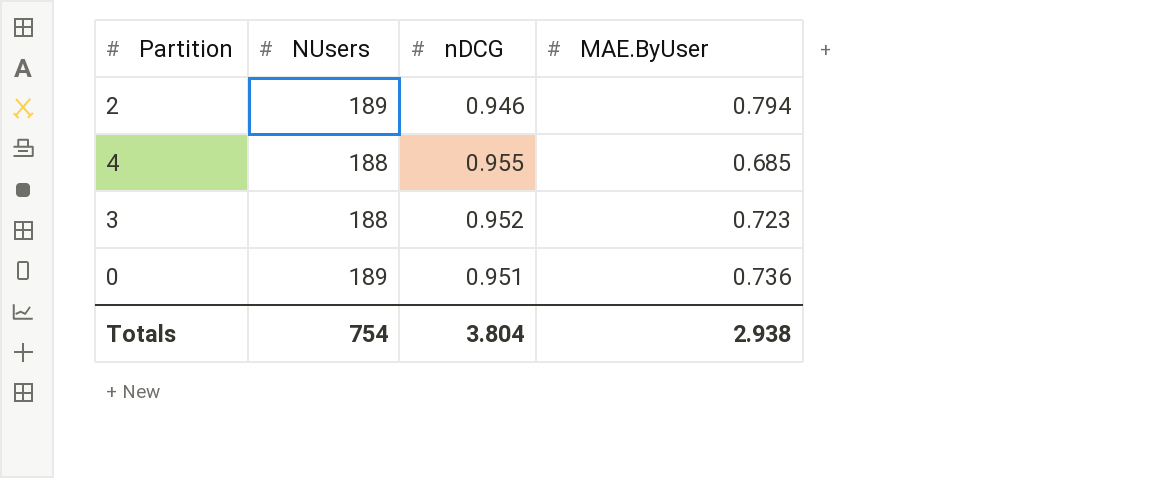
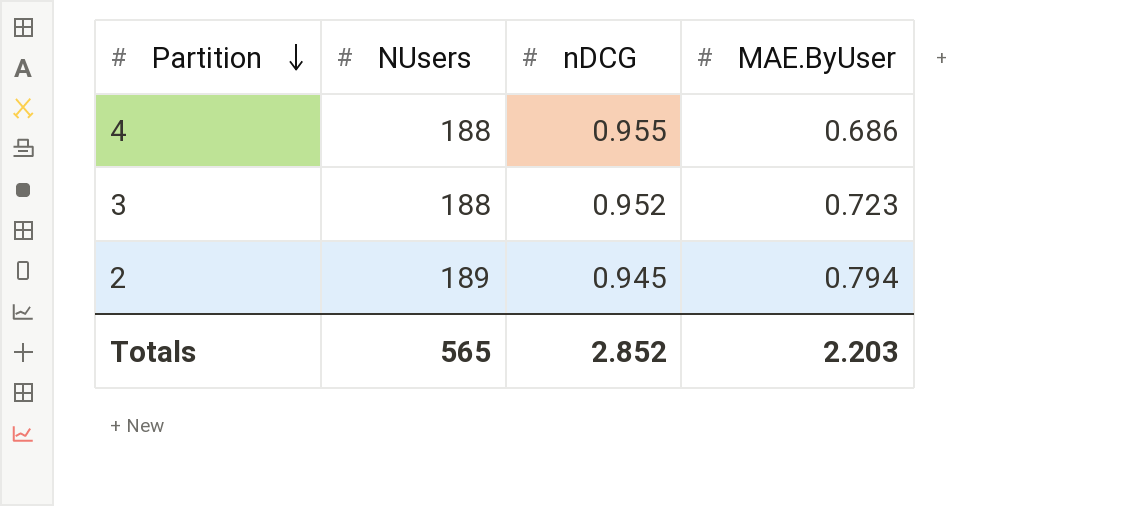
row order: none -> Partition descending
row 0: 189 | 0.951 | 0.736 -> none
4 | MAE.ByUser: 0.685 -> 0.686
2 | nDCG: 0.946 -> 0.945
Totals | NUsers: 754 -> 565
Totals | nDCG: 3.804 -> 2.852
Totals | MAE.ByUser: 2.938 -> 2.203

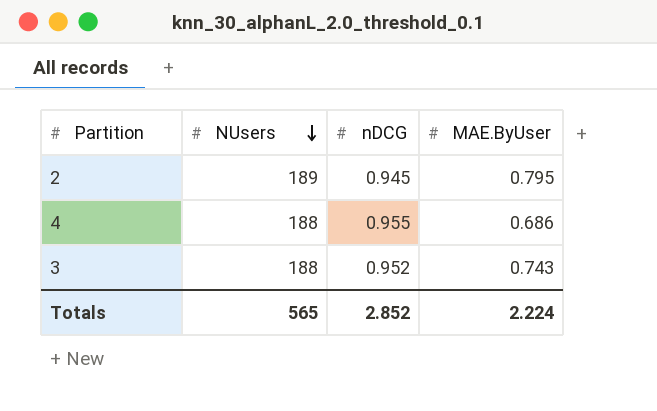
row order: Partition descending -> NUsers descending
2 | MAE.ByUser: 0.794 -> 0.795
3 | MAE.ByUser: 0.723 -> 0.743
Totals | MAE.ByUser: 2.203 -> 2.224

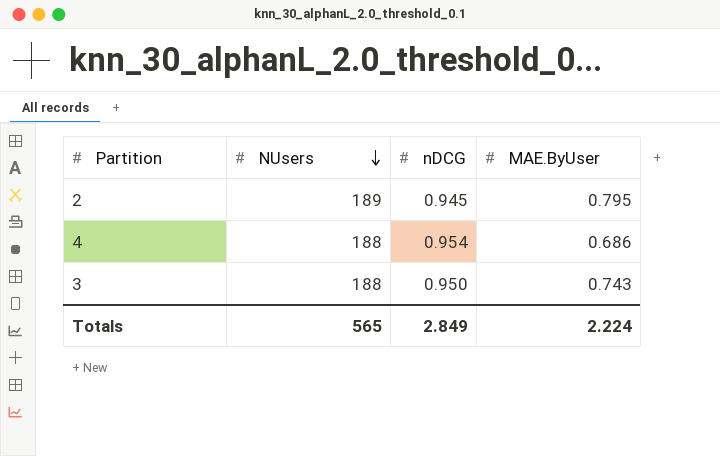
4 | nDCG: 0.955 -> 0.954
3 | nDCG: 0.952 -> 0.950
Totals | nDCG: 2.852 -> 2.849

